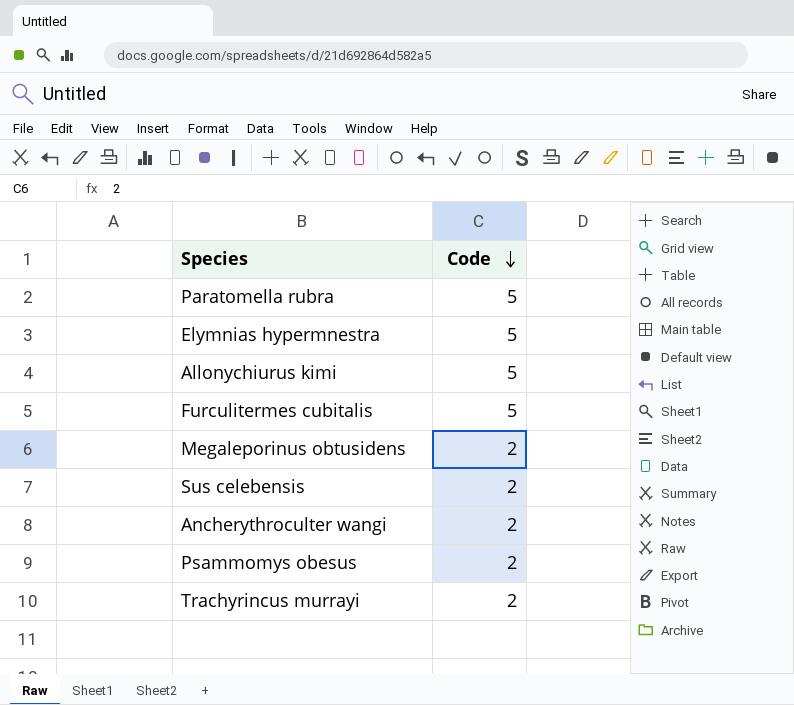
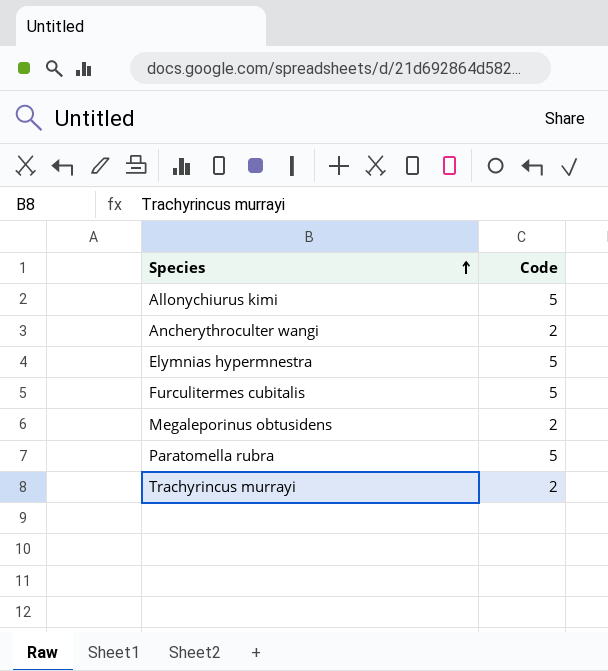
row order: Code descending -> Species ascending
row Sus celebensis: 2 -> none
row Psammomys obesus: 2 -> none

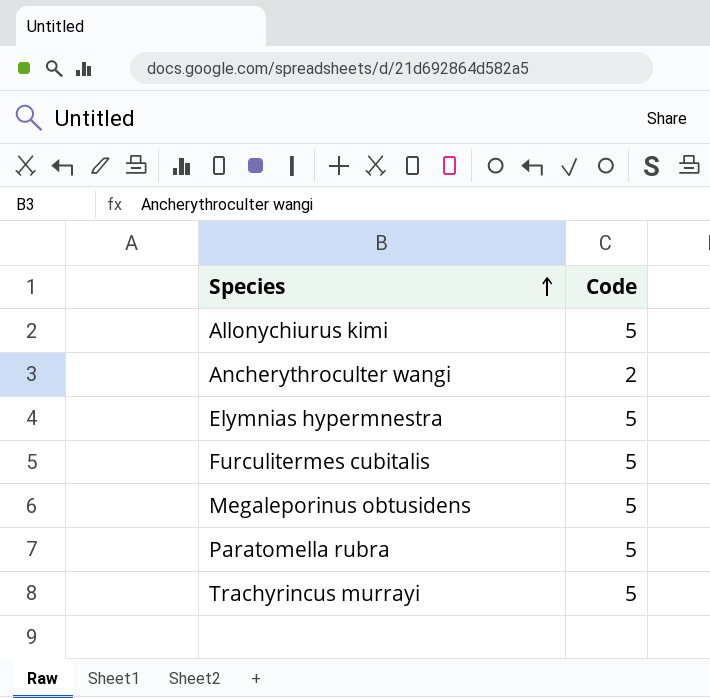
Megaleporinus obtusidens | Code: 2 -> 5
Trachyrincus murrayi | Code: 2 -> 5

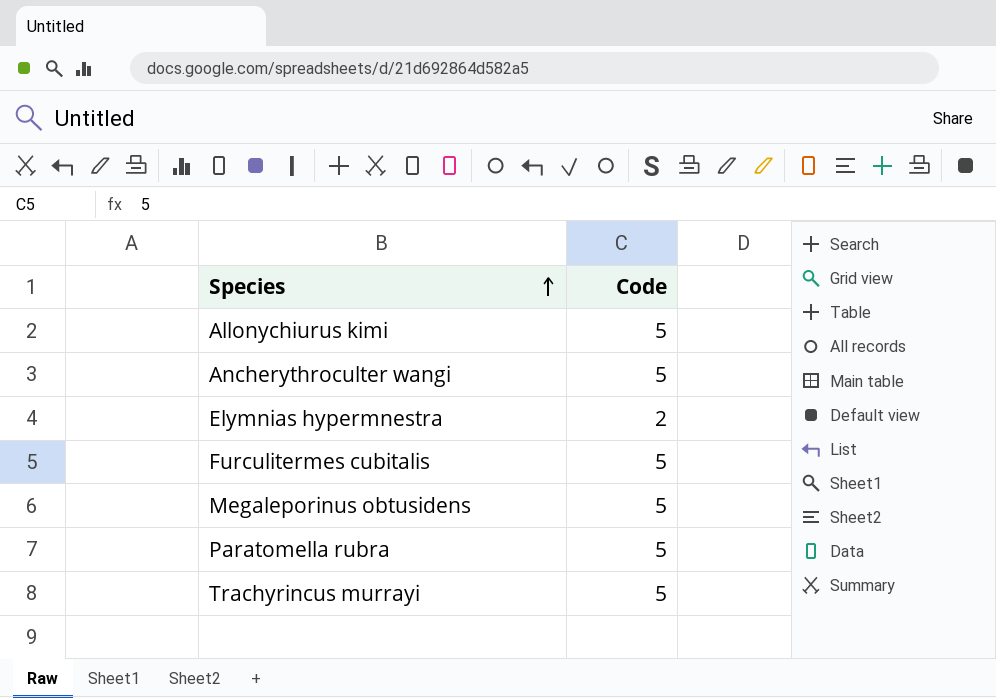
Ancherythroculter wangi | Code: 2 -> 5
Elymnias hypermnestra | Code: 5 -> 2

